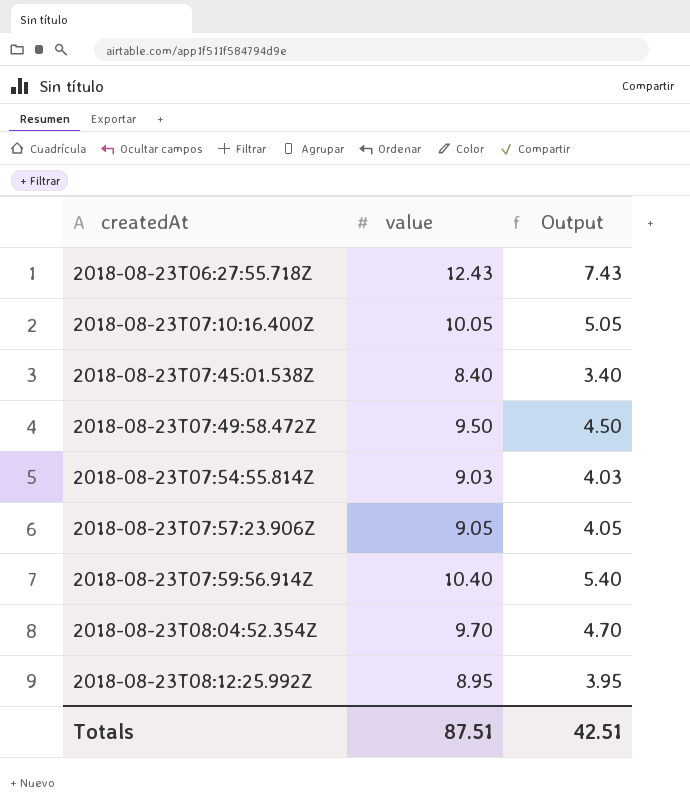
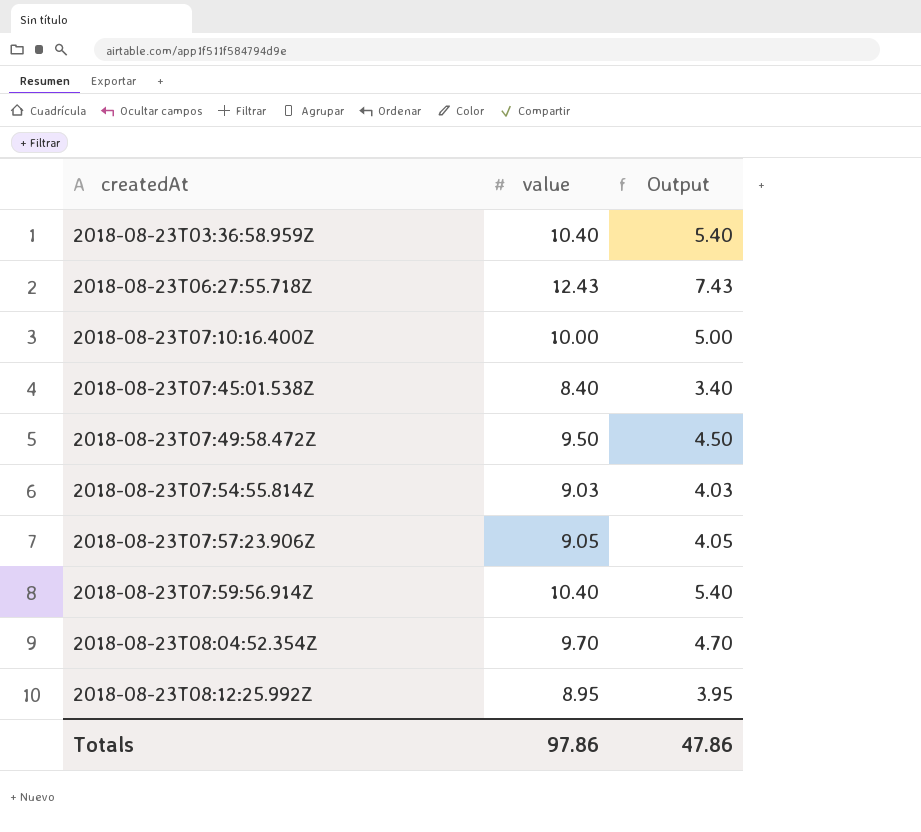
row 2018-08-23T03:36:58.959Z: none -> 10.40 | 5.40
2018-08-23T07:10:16.400Z | value: 10.05 -> 10.00
2018-08-23T07:10:16.400Z | Output: 5.05 -> 5.00
Totals | value: 87.51 -> 97.86
Totals | Output: 42.51 -> 47.86

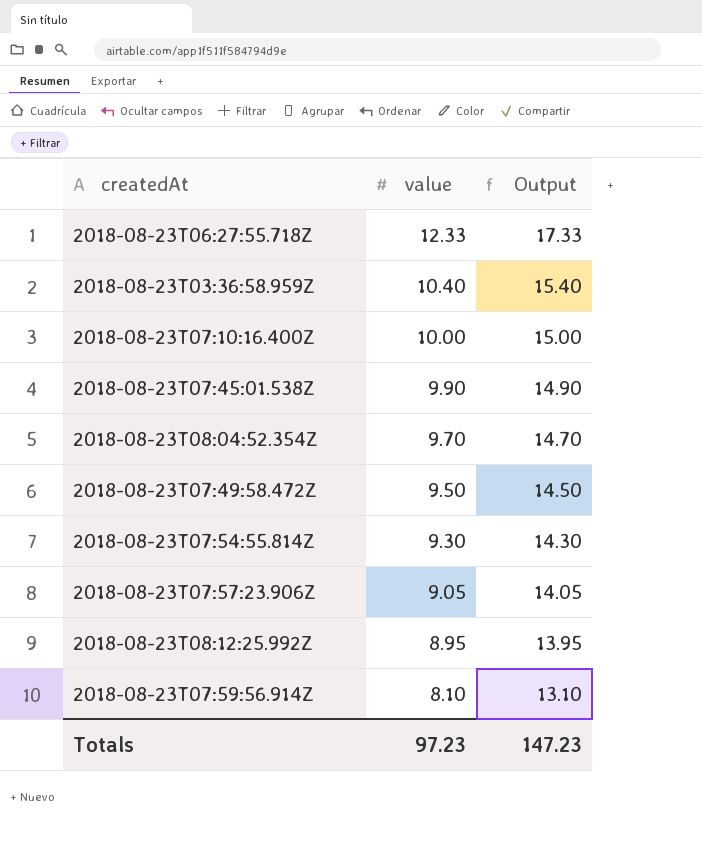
row order: createdAt ascending -> value descending
column Output | formula: [value] - 5 -> [value] + 5
2018-08-23T06:27:55.718Z | value: 12.43 -> 12.33
2018-08-23T07:45:01.538Z | value: 8.40 -> 9.90
2018-08-23T07:54:55.814Z | value: 9.03 -> 9.30
2018-08-23T07:59:56.914Z | value: 10.40 -> 8.10
Totals | value: 97.86 -> 97.23
Totals | Output: 47.86 -> 147.23

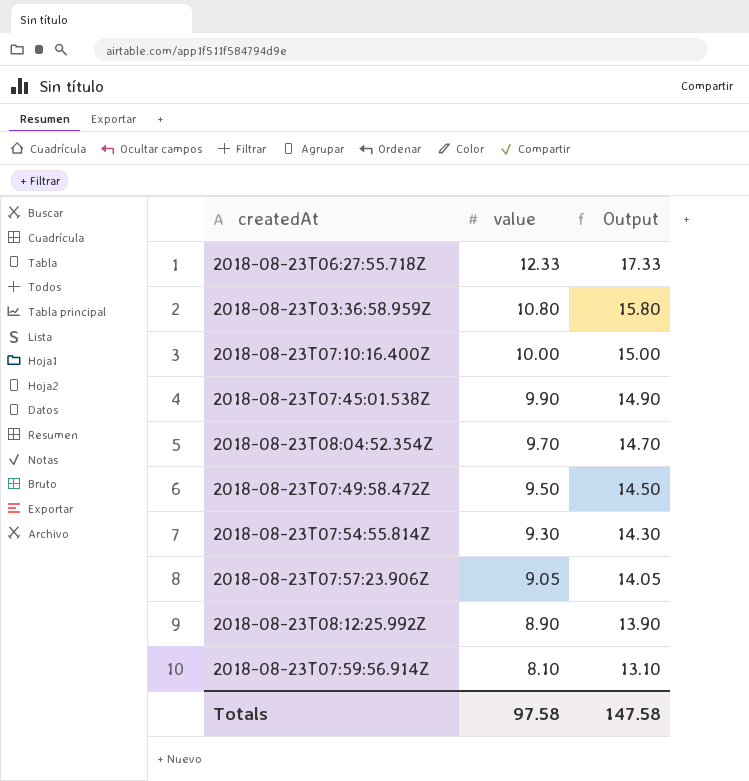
2018-08-23T03:36:58.959Z | value: 10.40 -> 10.80
2018-08-23T03:36:58.959Z | Output: 15.40 -> 15.80
2018-08-23T08:12:25.992Z | value: 8.95 -> 8.90
2018-08-23T08:12:25.992Z | Output: 13.95 -> 13.90
Totals | value: 97.23 -> 97.58
Totals | Output: 147.23 -> 147.58

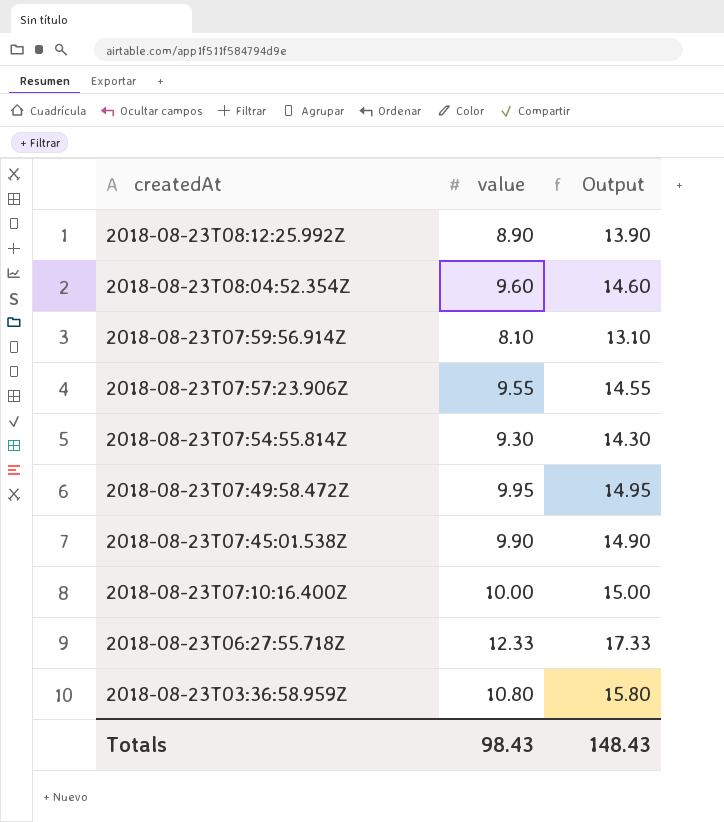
row order: value descending -> createdAt descending
2018-08-23T08:04:52.354Z | value: 9.70 -> 9.60
2018-08-23T08:04:52.354Z | Output: 14.70 -> 14.60
2018-08-23T07:57:23.906Z | value: 9.05 -> 9.55
2018-08-23T07:57:23.906Z | Output: 14.05 -> 14.55
2018-08-23T07:49:58.472Z | value: 9.50 -> 9.95
2018-08-23T07:49:58.472Z | Output: 14.50 -> 14.95
Totals | value: 97.58 -> 98.43
Totals | Output: 147.58 -> 148.43

